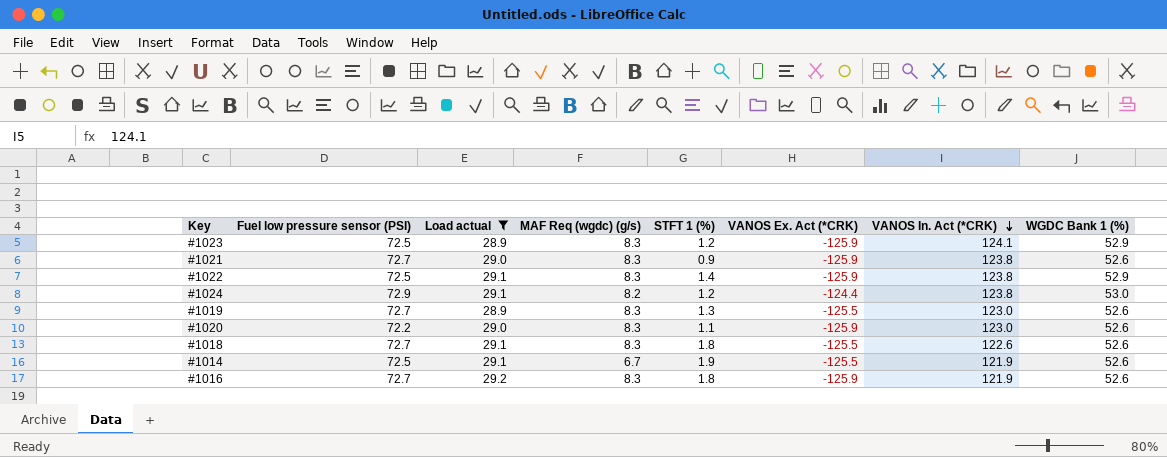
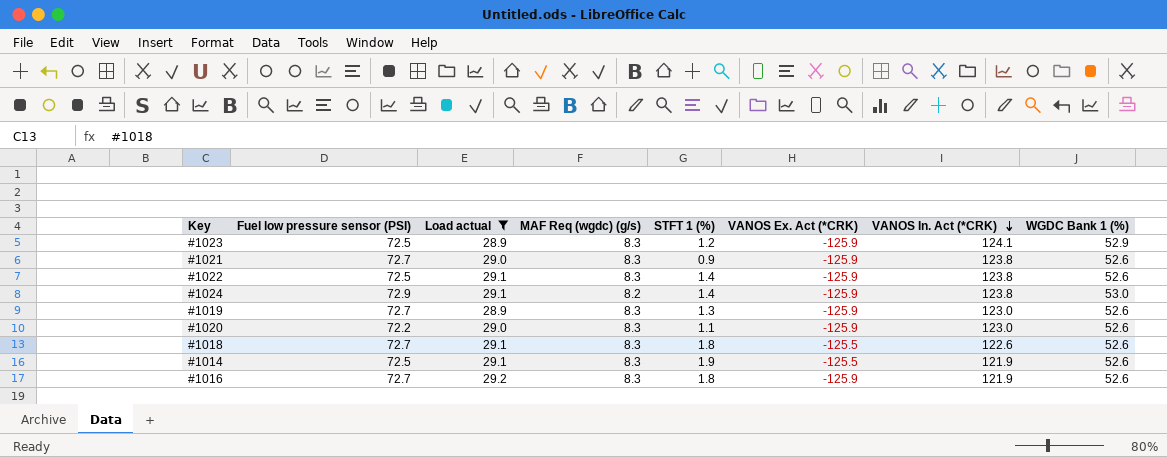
#1022 | WGDC Bank 1 (%): 52.9 -> 52.6
#1024 | STFT 1 (%): 1.2 -> 1.4
#1024 | VANOS Ex. Act (*CRK): -124.4 -> -125.9
#1019 | VANOS Ex. Act (*CRK): -125.5 -> -125.9
#1014 | MAF Req (wgdc) (g/s): 6.7 -> 8.3

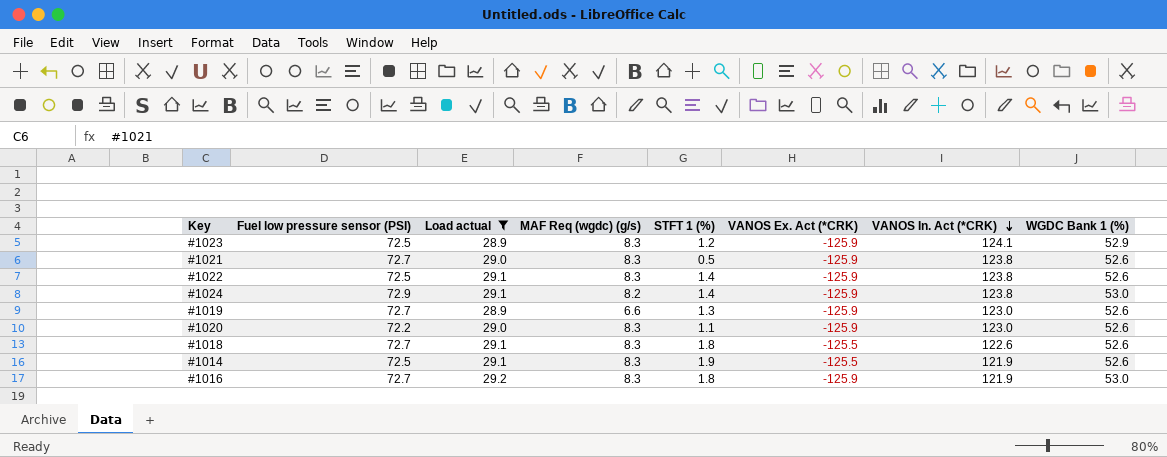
#1021 | STFT 1 (%): 0.9 -> 0.5
#1019 | MAF Req (wgdc) (g/s): 8.3 -> 6.6
#1016 | WGDC Bank 1 (%): 52.6 -> 53.0

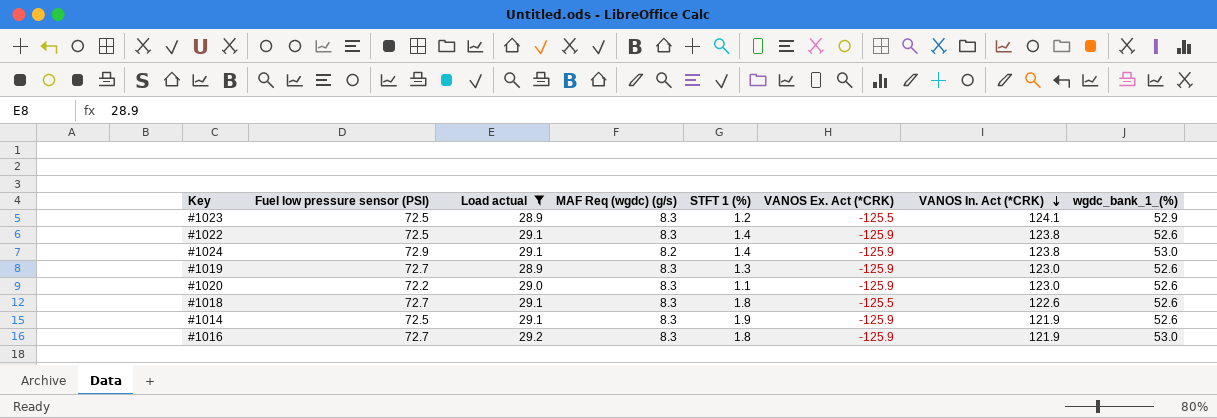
column name: WGDC Bank 1 (%) -> wgdc_bank_1_(%)
row #1021: 72.7 | 29.0 | 8.3 | 0.5 | -125.9 | 123.8 | 52.6 -> none
#1023 | VANOS Ex. Act (*CRK): -125.9 -> -125.5
#1019 | MAF Req (wgdc) (g/s): 6.6 -> 8.3
#1014 | VANOS Ex. Act (*CRK): -125.5 -> -125.9

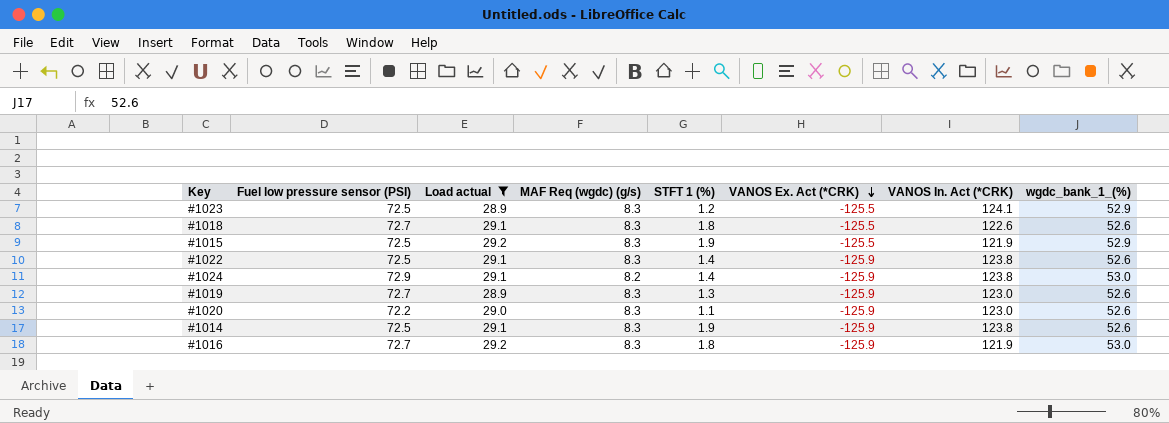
row order: VANOS In. Act (*CRK) descending -> VANOS Ex. Act (*CRK) descending
row #1015: none -> 72.5 | 29.2 | 8.3 | 1.9 | -125.5 | 121.9 | 52.9
#1014 | VANOS In. Act (*CRK): 121.9 -> 123.8

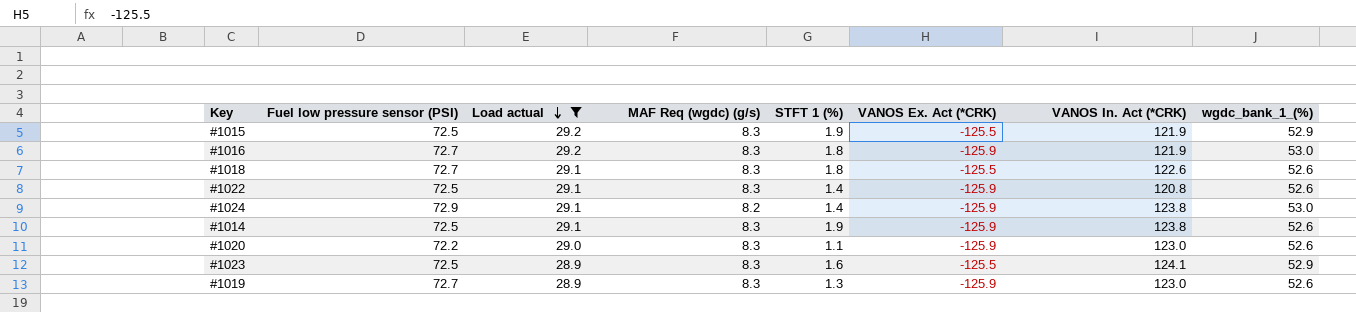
row order: VANOS Ex. Act (*CRK) descending -> Load actual descending
#1022 | VANOS In. Act (*CRK): 123.8 -> 120.8
#1023 | STFT 1 (%): 1.2 -> 1.6

